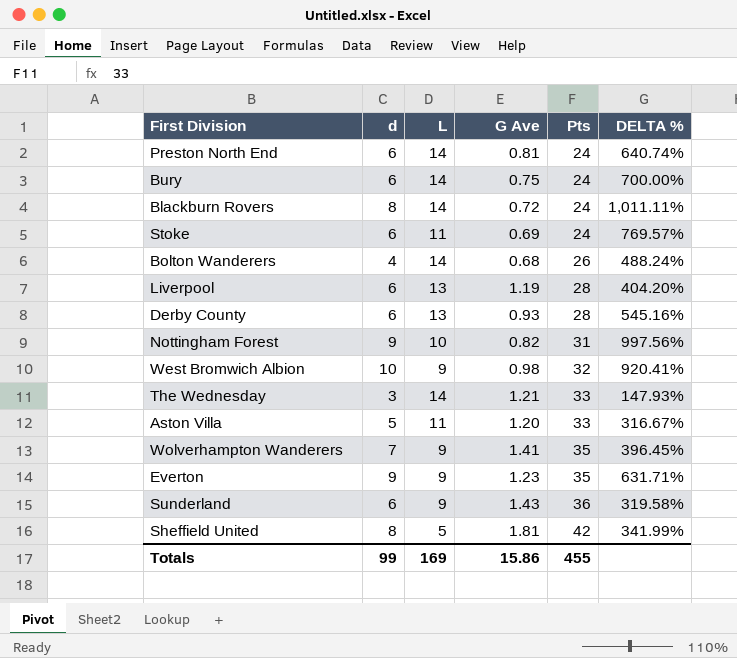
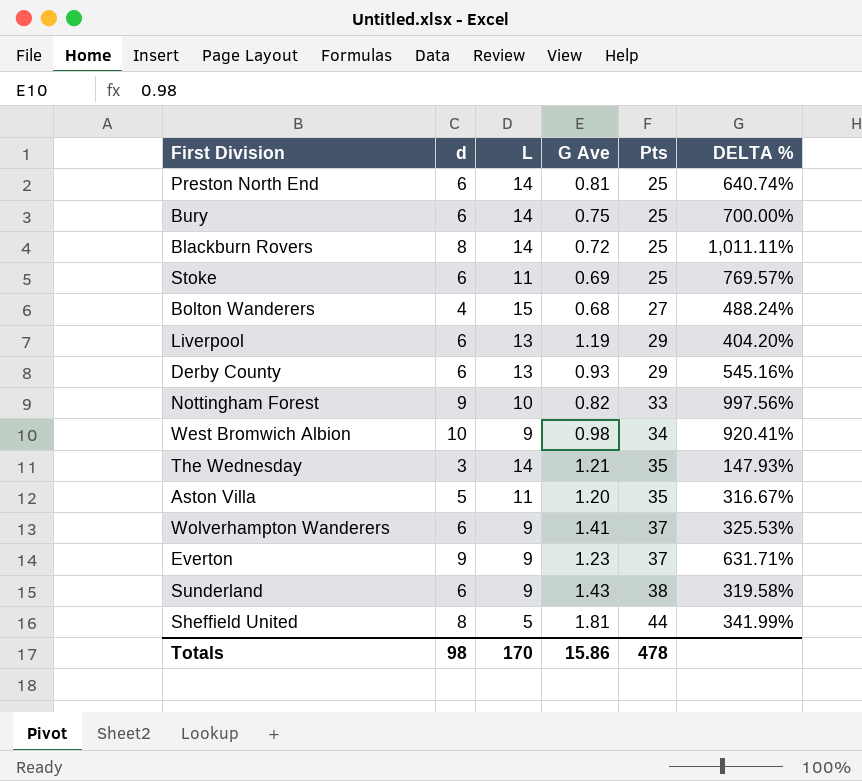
Preston North End | Pts: 24 -> 25
Bury | Pts: 24 -> 25
Blackburn Rovers | Pts: 24 -> 25
Stoke | Pts: 24 -> 25
Bolton Wanderers | L: 14 -> 15
Bolton Wanderers | Pts: 26 -> 27
Liverpool | Pts: 28 -> 29
Derby County | Pts: 28 -> 29
Nottingham Forest | Pts: 31 -> 33
West Bromwich Albion | Pts: 32 -> 34
The Wednesday | Pts: 33 -> 35
Aston Villa | Pts: 33 -> 35
Wolverhampton Wanderers | d: 7 -> 6
Wolverhampton Wanderers | Pts: 35 -> 37
Wolverhampton Wanderers | DELTA %: 396.45% -> 325.53%
Everton | Pts: 35 -> 37
Sunderland | Pts: 36 -> 38
Sheffield United | Pts: 42 -> 44
Totals | d: 99 -> 98
Totals | L: 169 -> 170
Totals | Pts: 455 -> 478

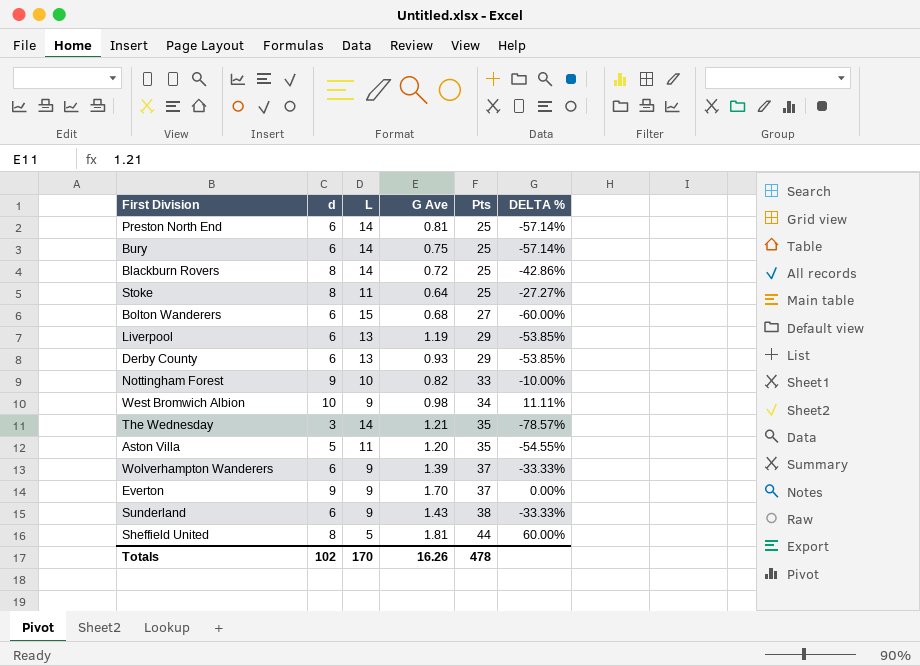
column DELTA % | formula: ([d] - [G Ave]) / [G Ave] -> ([d] - [L]) / [L]
Stoke | d: 6 -> 8
Stoke | G Ave: 0.69 -> 0.64
Bolton Wanderers | d: 4 -> 6
Wolverhampton Wanderers | G Ave: 1.41 -> 1.39
Everton | G Ave: 1.23 -> 1.70
Totals | d: 98 -> 102
Totals | G Ave: 15.86 -> 16.26

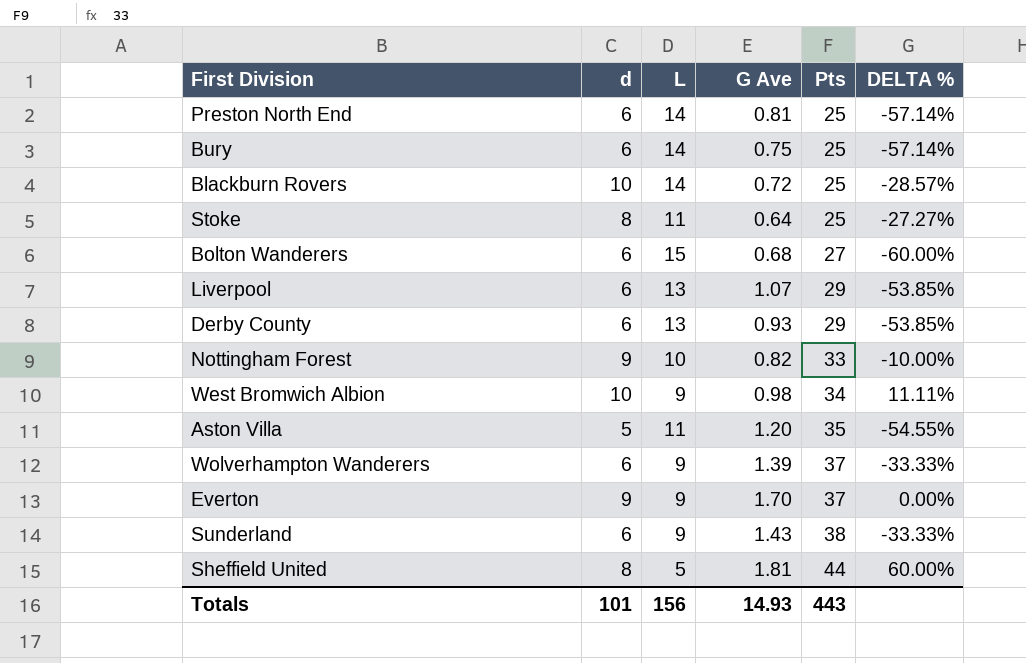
row The Wednesday: 3 | 14 | 1.21 | 35 | -78.57% -> none
Blackburn Rovers | d: 8 -> 10
Blackburn Rovers | DELTA %: -42.86% -> -28.57%
Liverpool | G Ave: 1.19 -> 1.07
Totals | d: 102 -> 101
Totals | L: 170 -> 156
Totals | G Ave: 16.26 -> 14.93
Totals | Pts: 478 -> 443

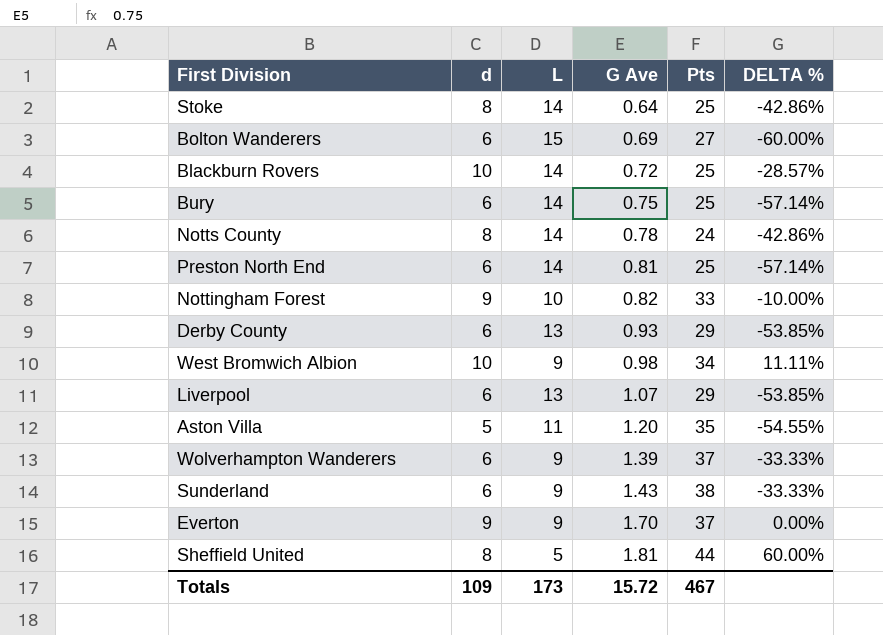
row order: Pts ascending -> G Ave ascending
Stoke | L: 11 -> 14
Stoke | DELTA %: -27.27% -> -42.86%
Bolton Wanderers | G Ave: 0.68 -> 0.69
row Notts County: none -> 8 | 14 | 0.78 | 24 | -42.86%
Totals | d: 101 -> 109
Totals | L: 156 -> 173
Totals | G Ave: 14.93 -> 15.72
Totals | Pts: 443 -> 467

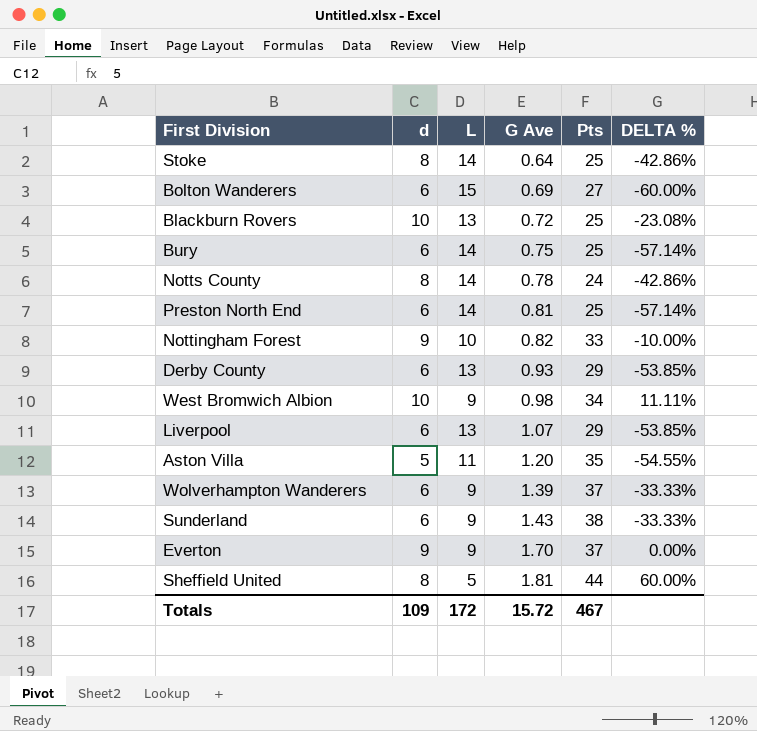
Blackburn Rovers | L: 14 -> 13
Blackburn Rovers | DELTA %: -28.57% -> -23.08%
Totals | L: 173 -> 172

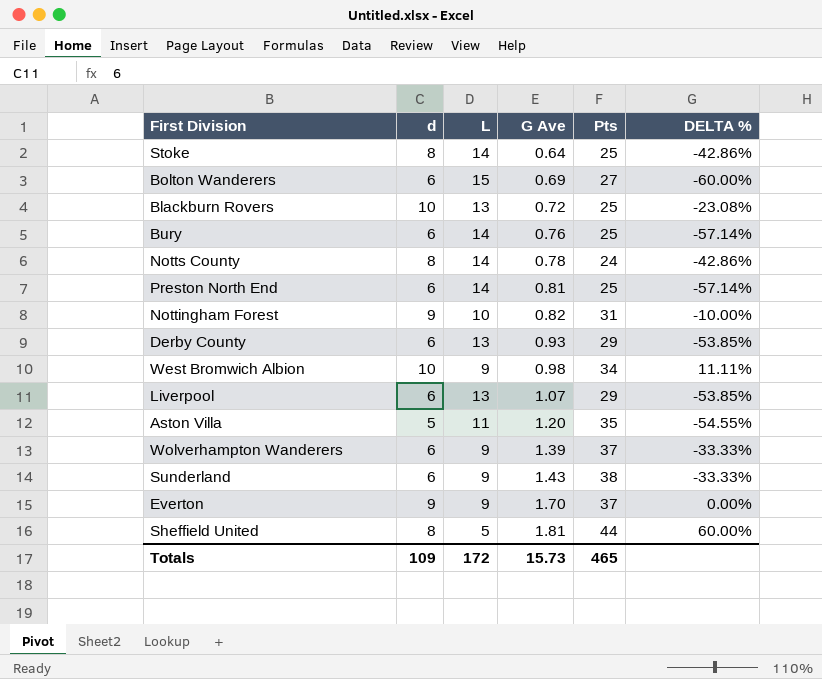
Bury | G Ave: 0.75 -> 0.76
Nottingham Forest | Pts: 33 -> 31
Totals | G Ave: 15.72 -> 15.73
Totals | Pts: 467 -> 465

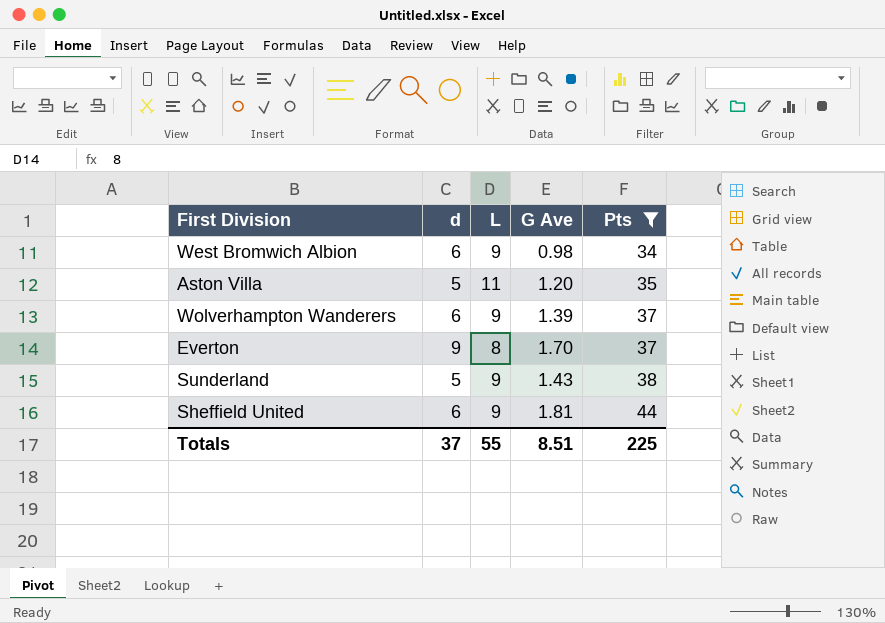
filter: none -> Pts >= 34
row order: G Ave ascending -> Pts ascending
column DELTA % | formula: ([d] - [L]) / [L] -> none
West Bromwich Albion | d: 10 -> 6
Everton | L: 9 -> 8
Sunderland | d: 6 -> 5
Sheffield United | d: 8 -> 6
Sheffield United | L: 5 -> 9
Totals | d: 109 -> 37
Totals | L: 172 -> 55
Totals | G Ave: 15.73 -> 8.51
Totals | Pts: 465 -> 225

